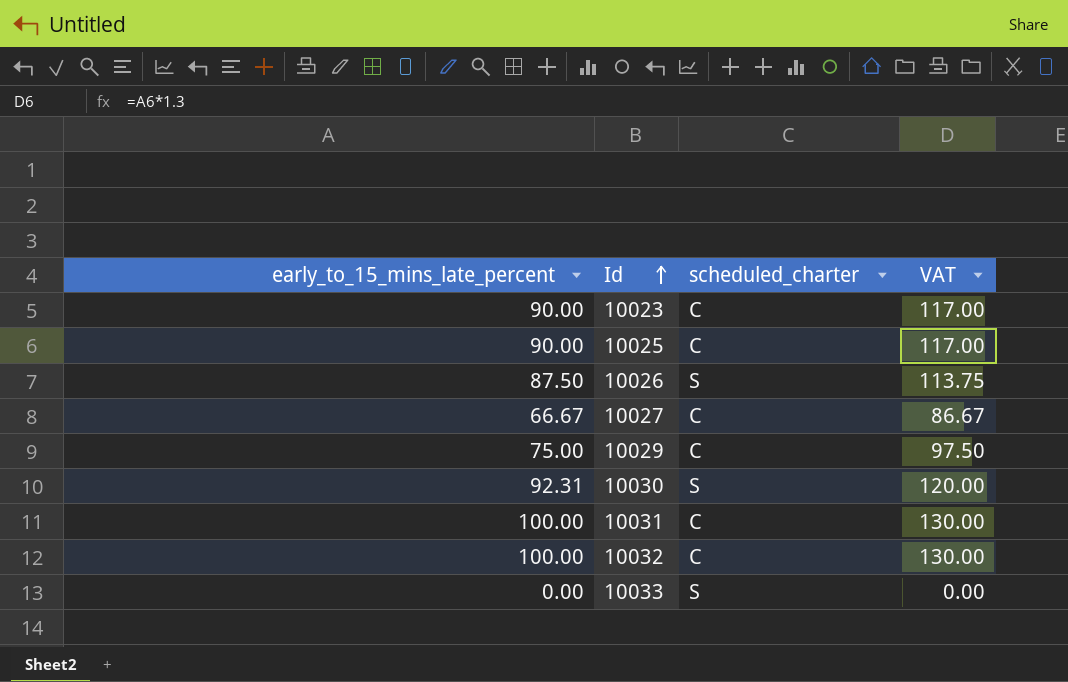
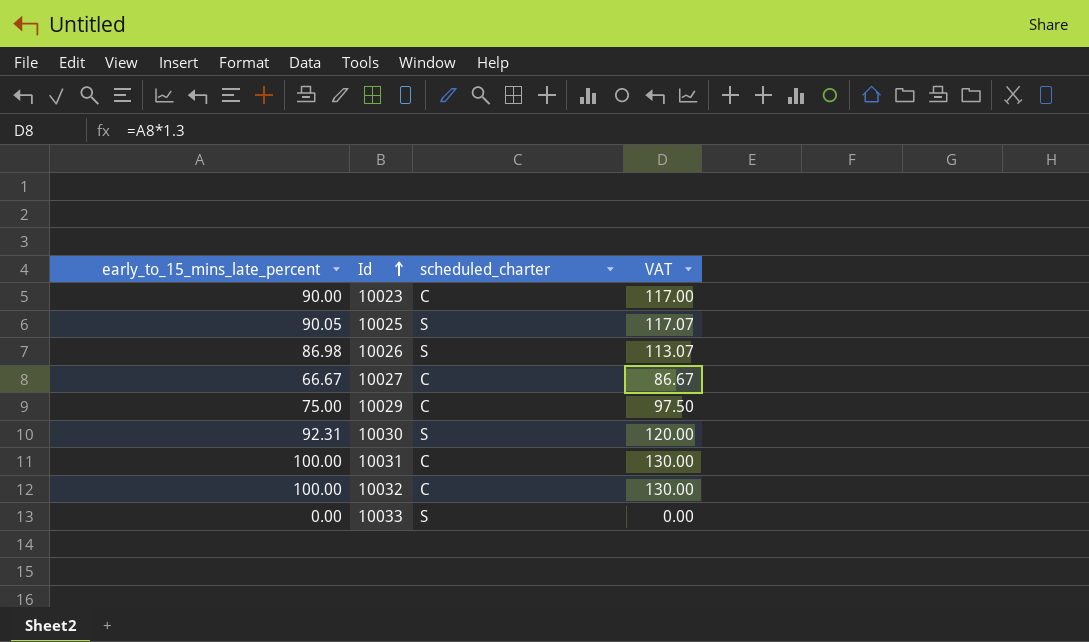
10025 | early_to_15_mins_late_percent: 90.00 -> 90.05
10025 | scheduled_charter: C -> S
10025 | VAT: 117.00 -> 117.07
10026 | early_to_15_mins_late_percent: 87.50 -> 86.98
10026 | VAT: 113.75 -> 113.07

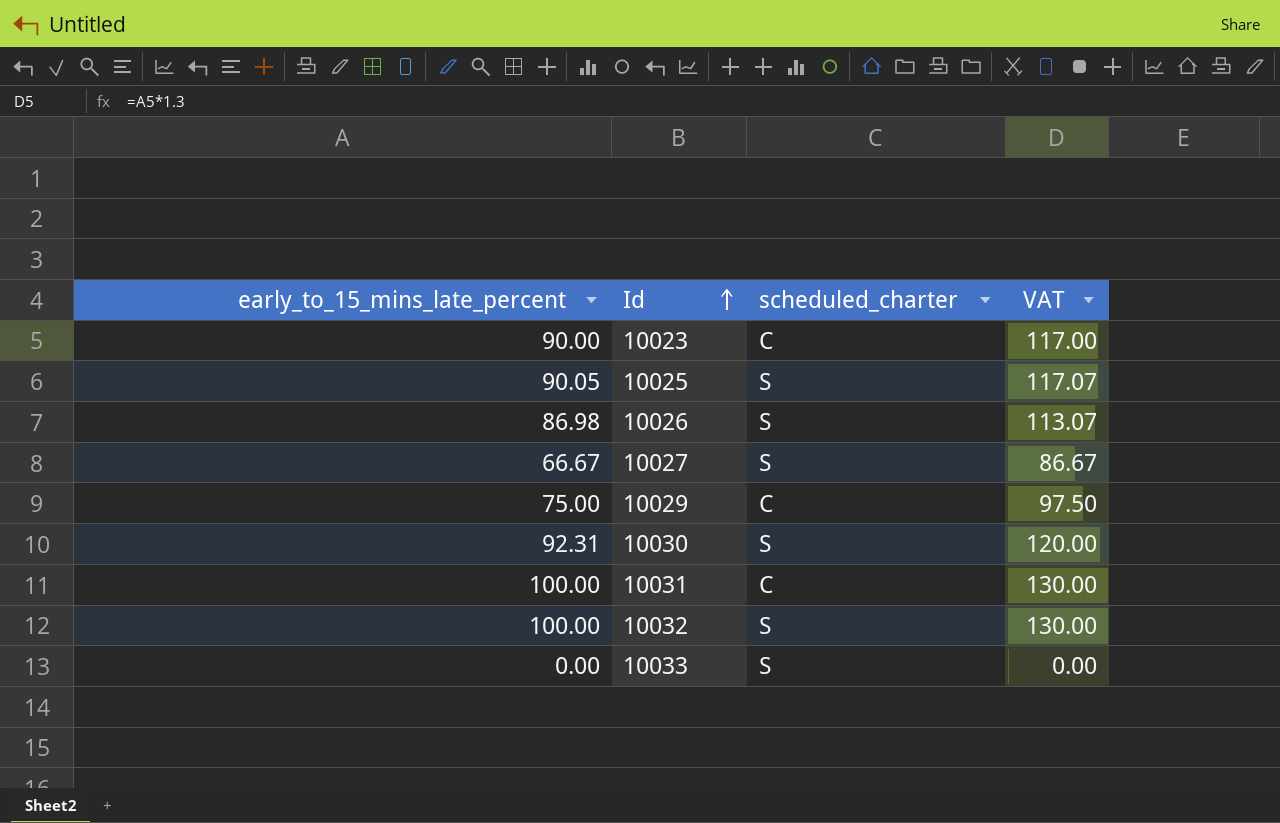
10027 | scheduled_charter: C -> S
10032 | scheduled_charter: C -> S

